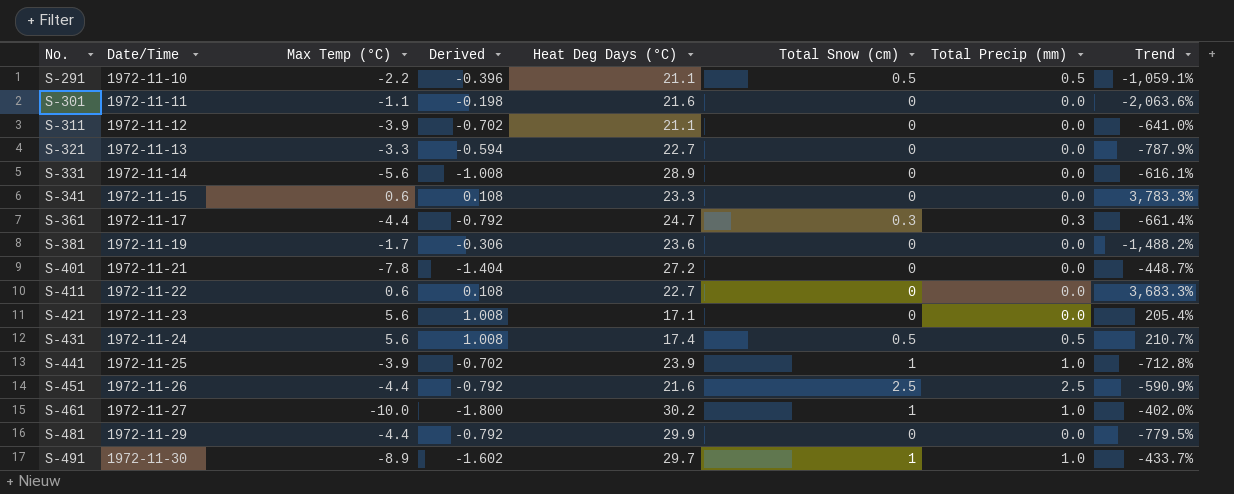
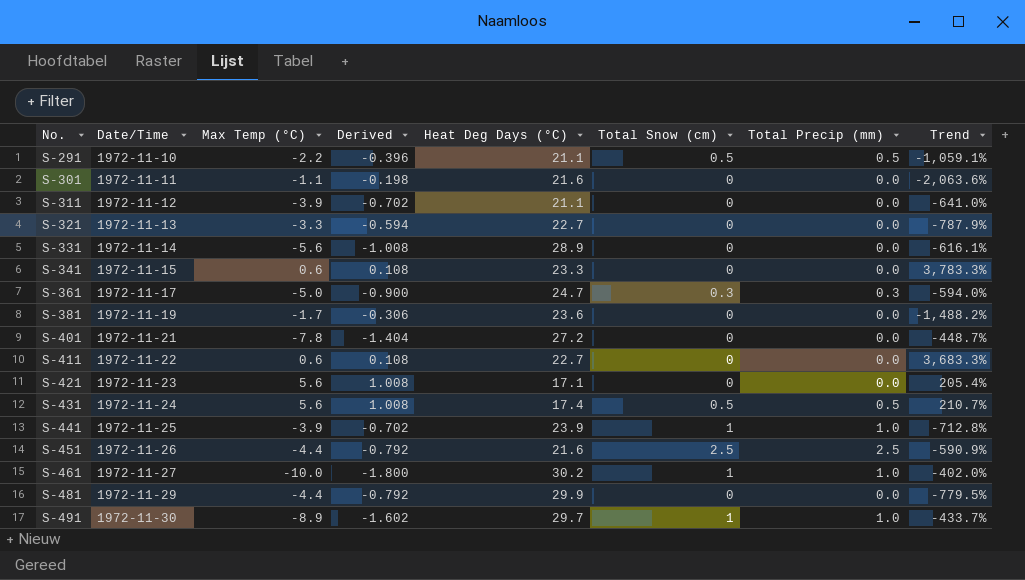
S-361 | Max Temp (°C): -4.4 -> -5.0
S-361 | Derived: -0.792 -> -0.900
S-361 | Trend: -661.4% -> -594.0%

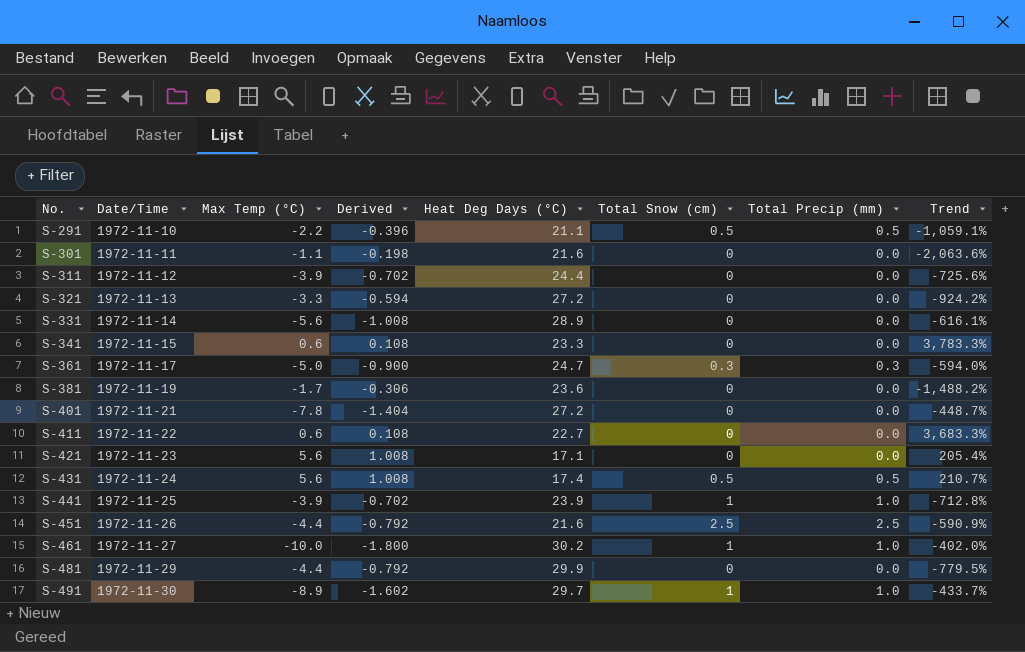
S-311 | Heat Deg Days (°C): 21.1 -> 24.4
S-311 | Trend: -641.0% -> -725.6%
S-321 | Heat Deg Days (°C): 22.7 -> 27.2
S-321 | Trend: -787.9% -> -924.2%

